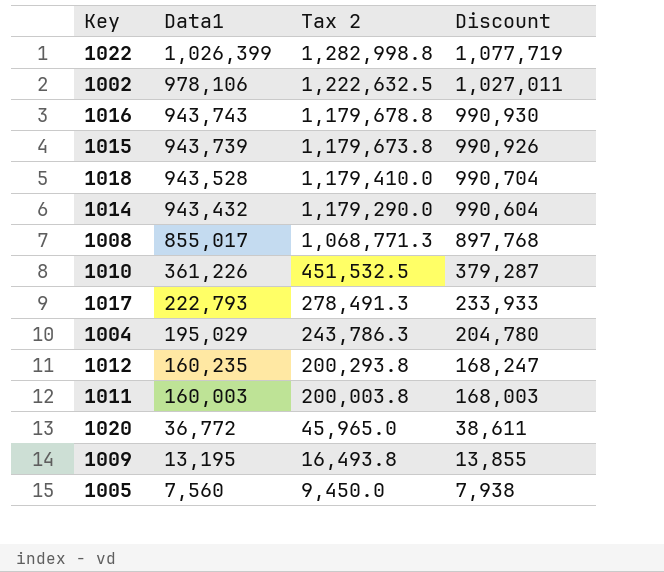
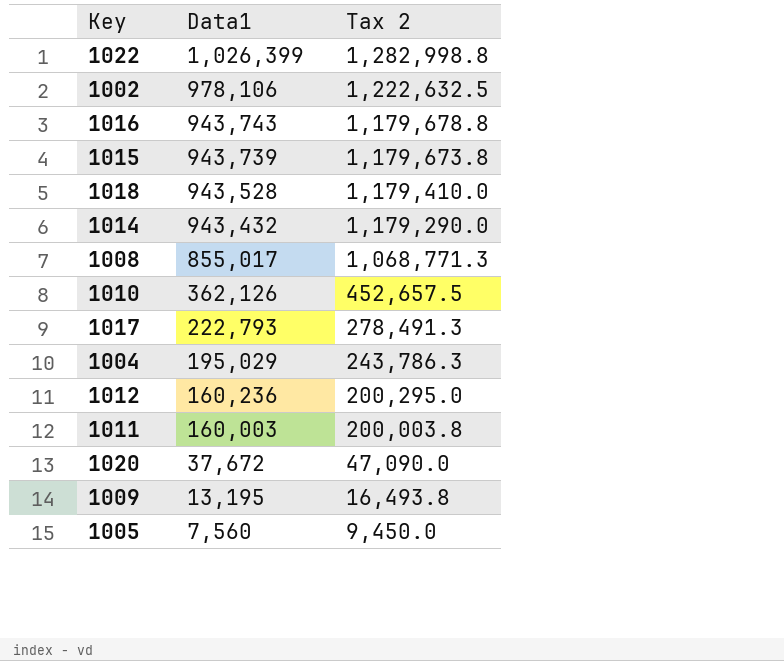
column Discount | formula: [Data1] * 1.05 -> none
1010 | Data1: 361,226 -> 362,126
1010 | Tax 2: 451,532.5 -> 452,657.5
1012 | Data1: 160,235 -> 160,236
1012 | Tax 2: 200,293.8 -> 200,295.0
1020 | Data1: 36,772 -> 37,672
1020 | Tax 2: 45,965.0 -> 47,090.0

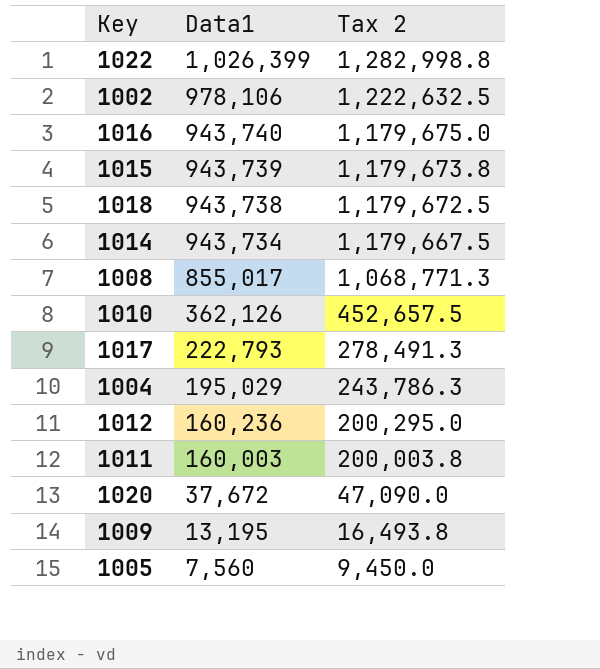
1016 | Data1: 943,743 -> 943,740
1016 | Tax 2: 1,179,678.8 -> 1,179,675.0
1018 | Data1: 943,528 -> 943,738
1018 | Tax 2: 1,179,410.0 -> 1,179,672.5
1014 | Data1: 943,432 -> 943,734
1014 | Tax 2: 1,179,290.0 -> 1,179,667.5

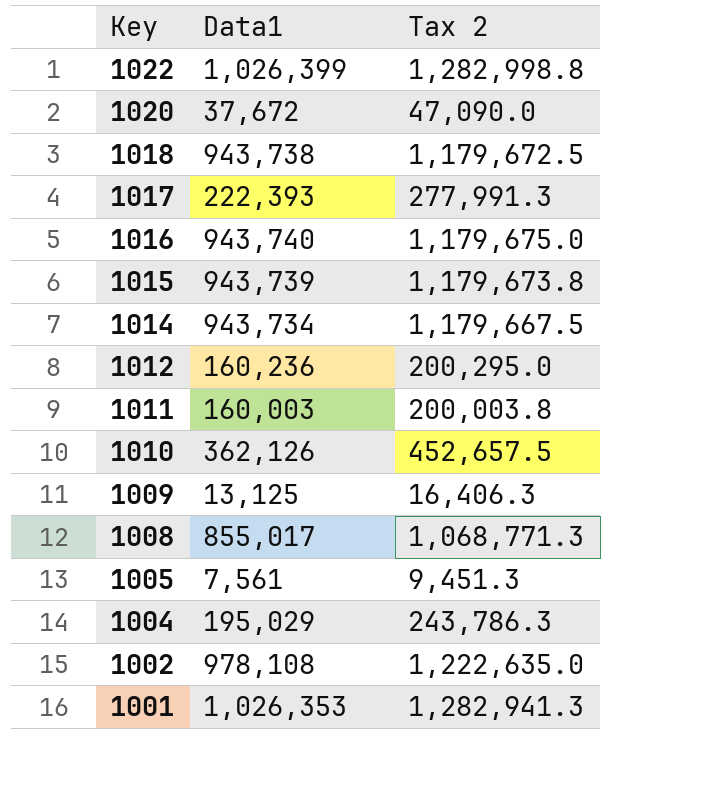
row order: Data1 descending -> Key descending
1017 | Data1: 222,793 -> 222,393
1017 | Tax 2: 278,491.3 -> 277,991.3
1009 | Data1: 13,195 -> 13,125
1009 | Tax 2: 16,493.8 -> 16,406.3
1005 | Data1: 7,560 -> 7,561
1005 | Tax 2: 9,450.0 -> 9,451.3
1002 | Data1: 978,106 -> 978,108
1002 | Tax 2: 1,222,632.5 -> 1,222,635.0
row 1001: none -> 1,026,353 | 1,282,941.3

